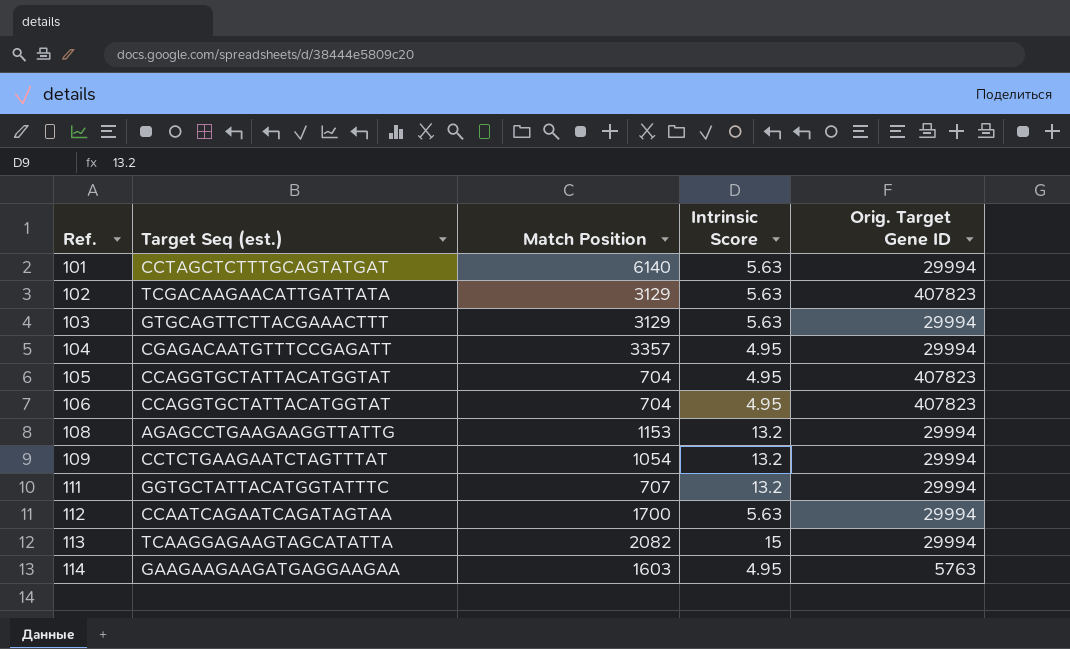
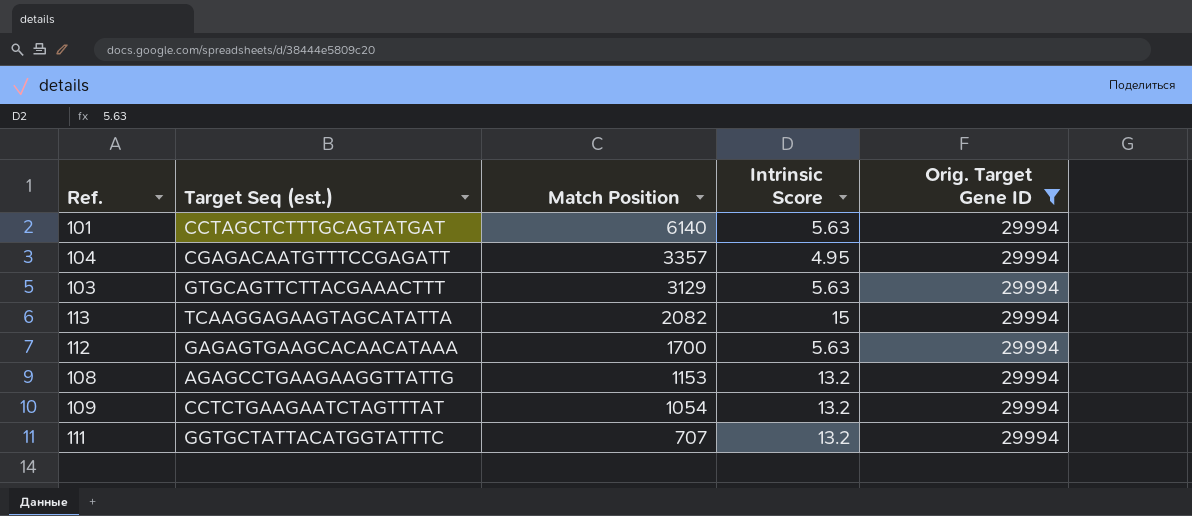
filter: none -> Orig. Target Gene ID = 29994
row order: Ref. ascending -> Match Position descending
112 | Target Seq (est.): CCAATCAGAATCAGATAGTAA -> GAGAGTGAAGCACAACATAAA

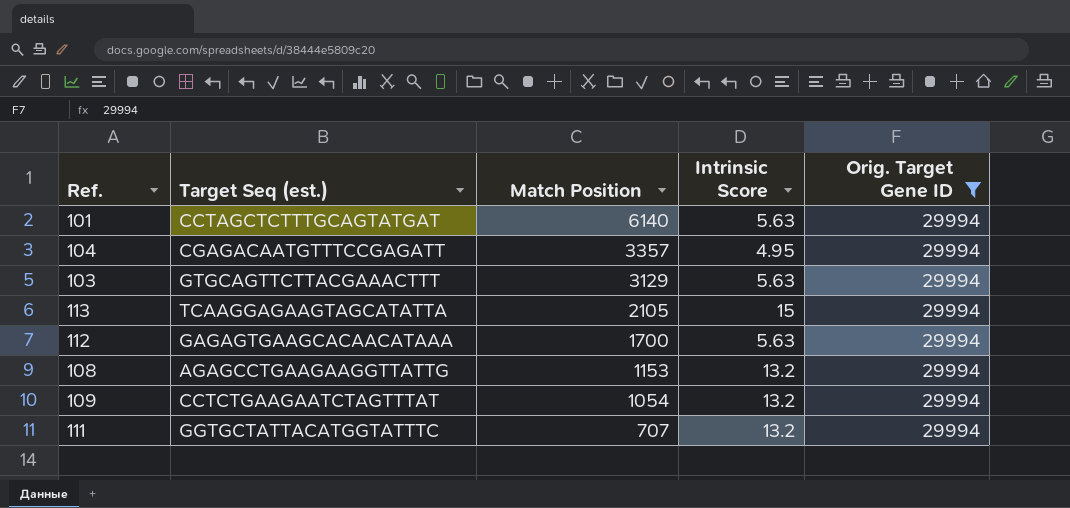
113 | Match Position: 2082 -> 2105

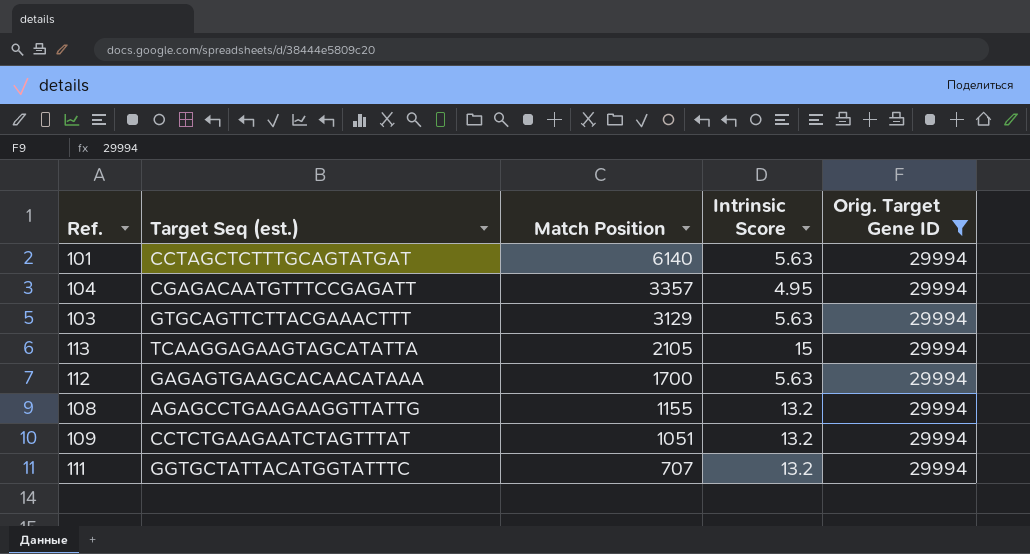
108 | Match Position: 1153 -> 1155
109 | Match Position: 1054 -> 1051

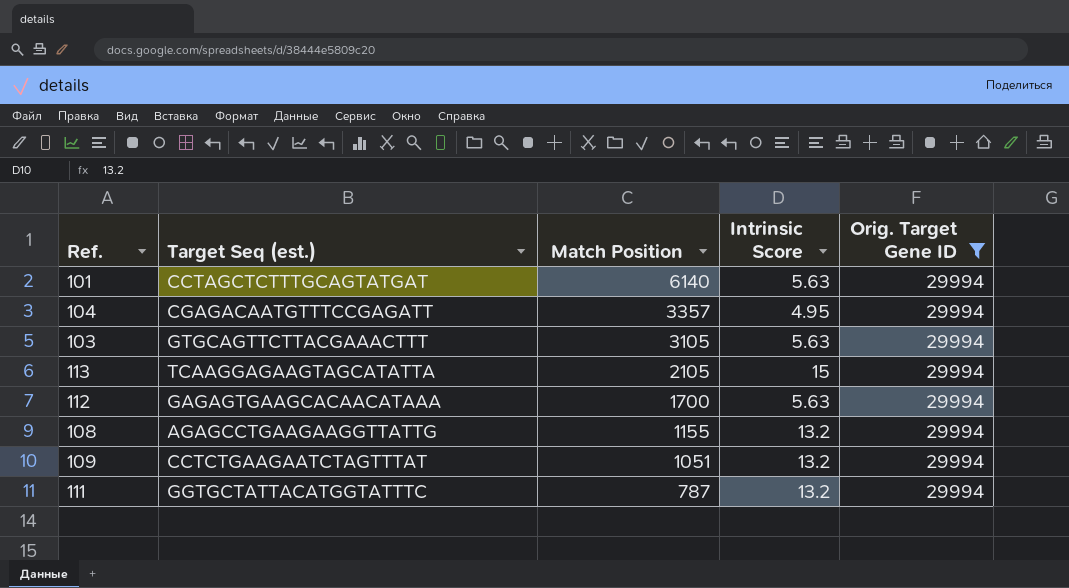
103 | Match Position: 3129 -> 3105
111 | Match Position: 707 -> 787

